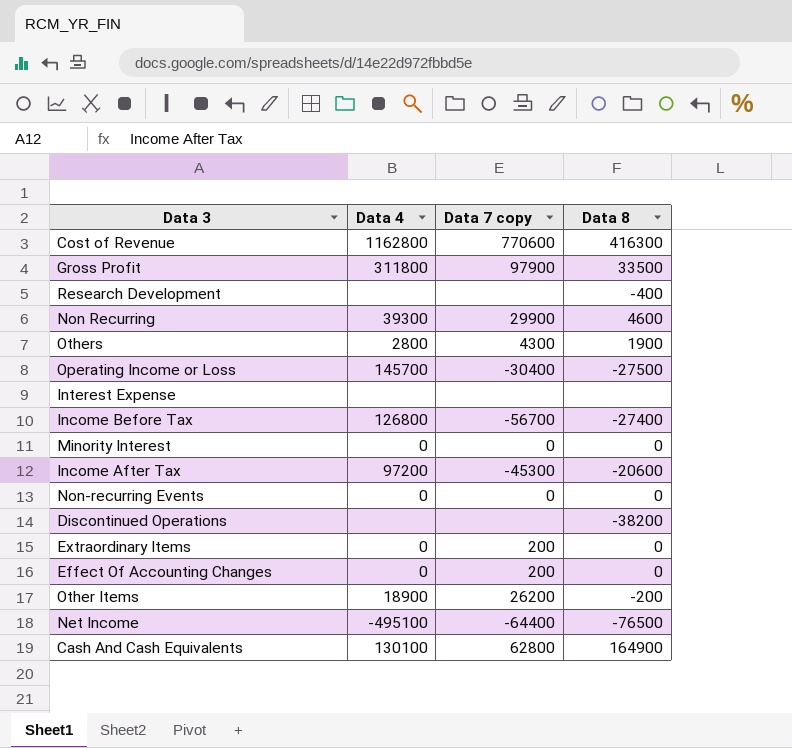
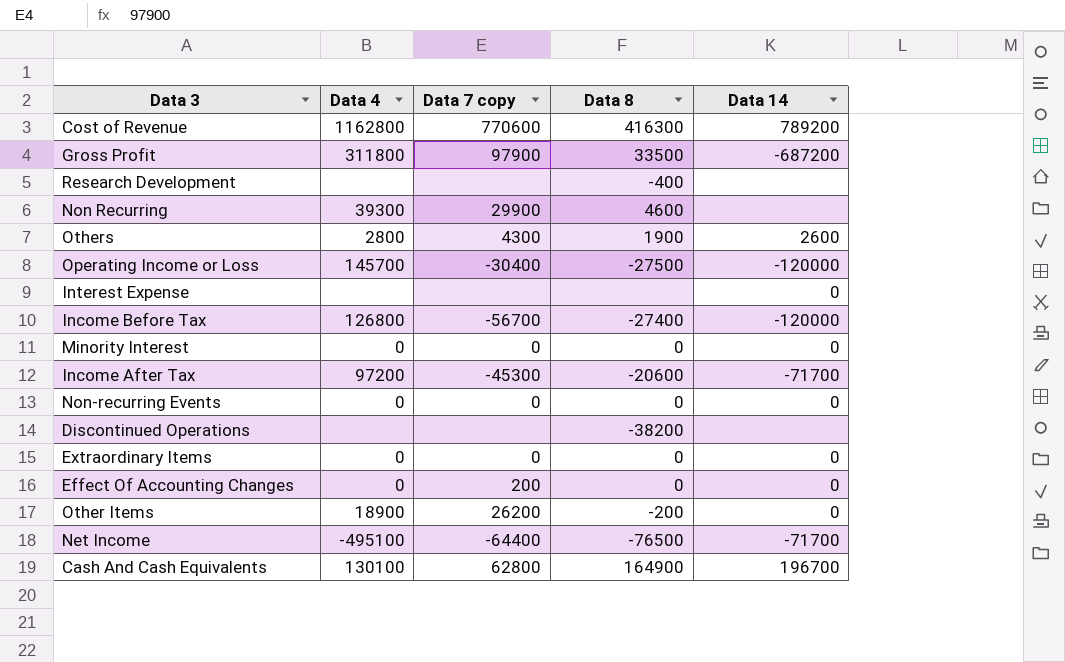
column Data 14 | position: none -> 5
Extraordinary Items | Data 7 copy: 200 -> 0

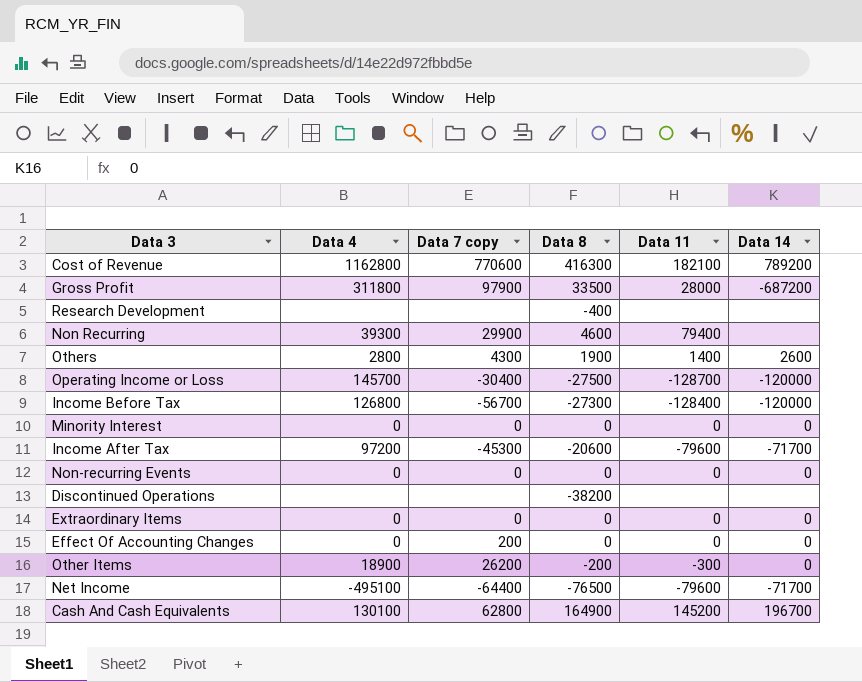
column Data 11 | position: none -> 5
row Interest Expense: none | none | none | 0 -> none
Income Before Tax | Data 8: -27400 -> -27300

